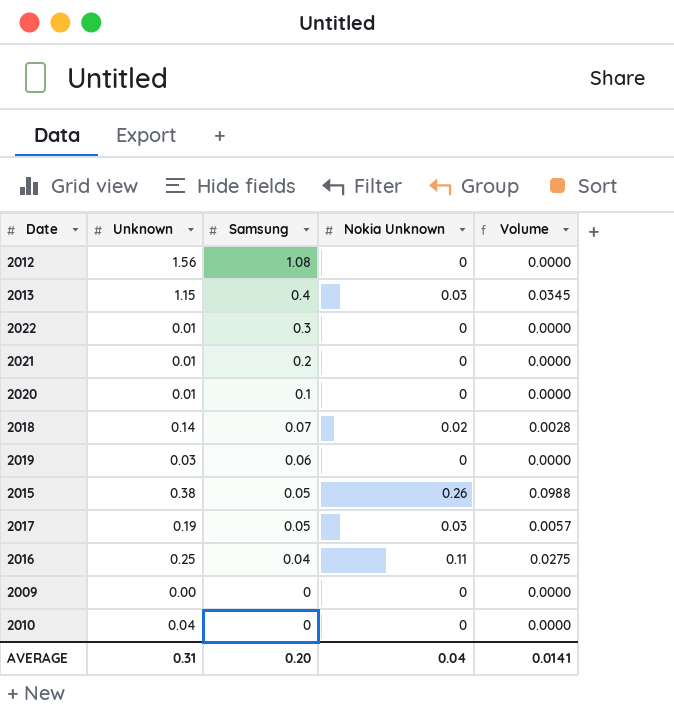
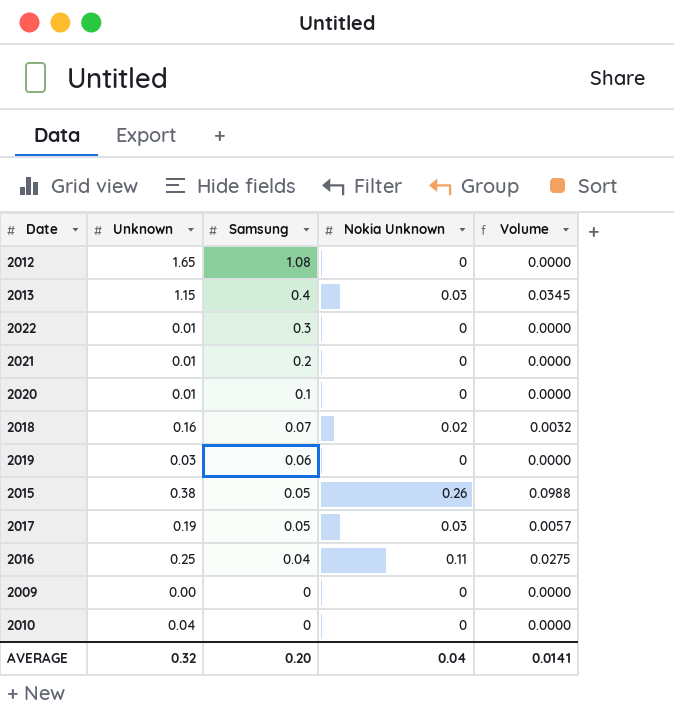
2012 | Unknown: 1.56 -> 1.65
2018 | Unknown: 0.14 -> 0.16
2018 | Volume: 0.0028 -> 0.0032
AVERAGE | Unknown: 0.31 -> 0.32

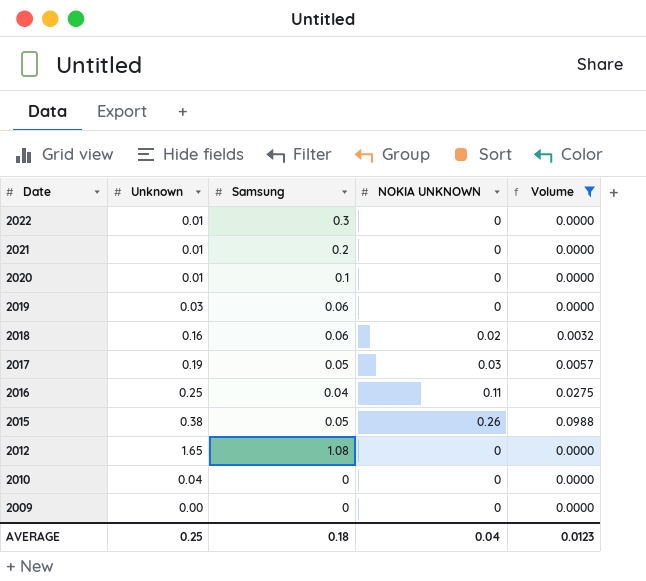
filter: none -> Volume != 0.0345
row order: Samsung descending -> Date descending
column name: Nokia Unknown -> NOKIA UNKNOWN
2018 | Samsung: 0.07 -> 0.06
AVERAGE | Unknown: 0.32 -> 0.25
AVERAGE | Samsung: 0.20 -> 0.18
AVERAGE | Volume: 0.0141 -> 0.0123

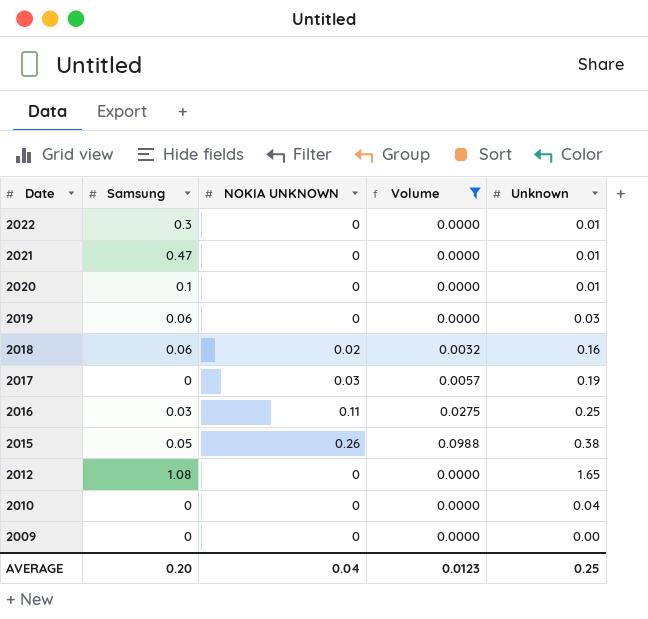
column Unknown | position: 2 -> 5
2021 | Samsung: 0.2 -> 0.47
2017 | Samsung: 0.05 -> 0
2016 | Samsung: 0.04 -> 0.03
AVERAGE | Samsung: 0.18 -> 0.20

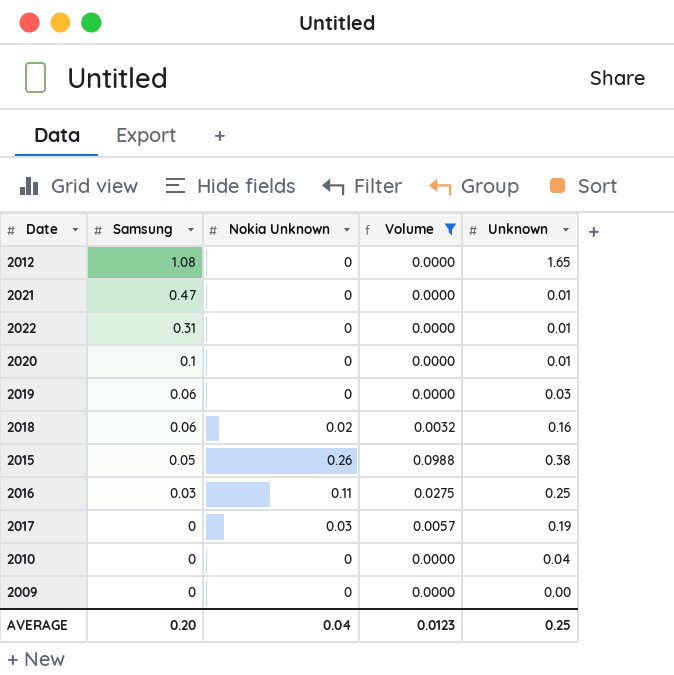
row order: Date descending -> Samsung descending
column name: NOKIA UNKNOWN -> Nokia Unknown
2022 | Samsung: 0.3 -> 0.31

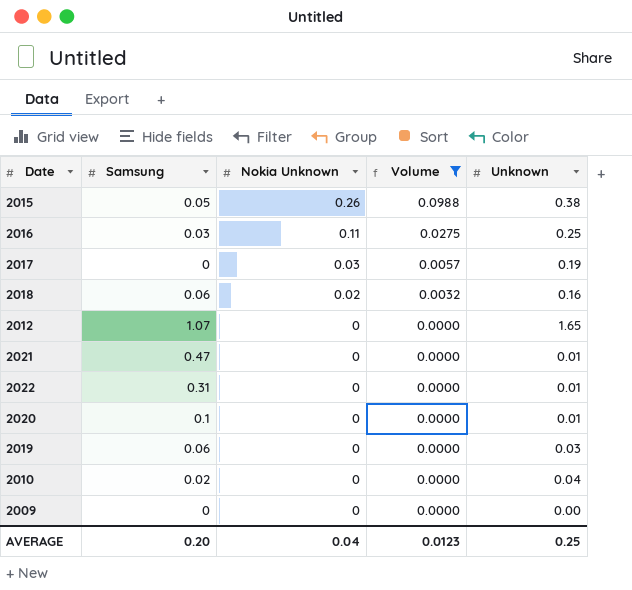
row order: Samsung descending -> Nokia Unknown descending
2012 | Samsung: 1.08 -> 1.07
2010 | Samsung: 0 -> 0.02

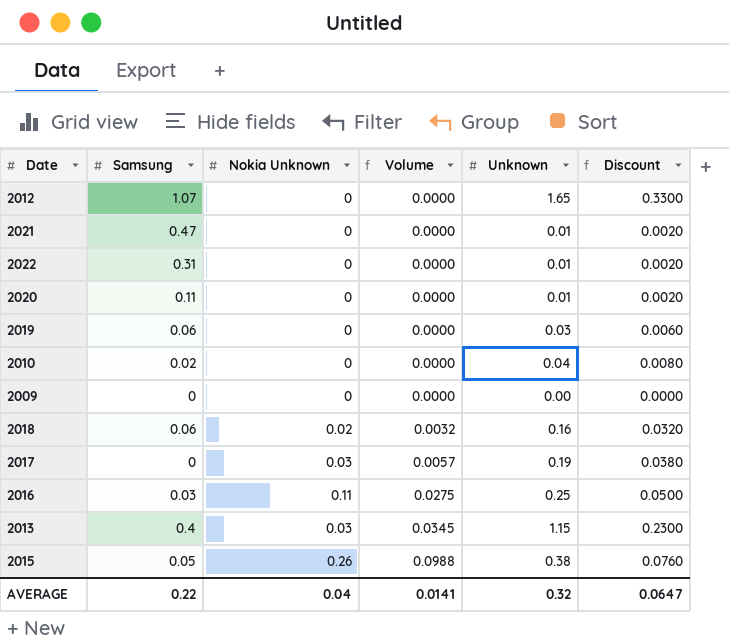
filter: Volume != 0.0345 -> none
row order: Nokia Unknown descending -> Volume ascending
column Discount | formula: none -> [Unknown] * 0.2
2020 | Samsung: 0.1 -> 0.11
AVERAGE | Samsung: 0.20 -> 0.22
AVERAGE | Volume: 0.0123 -> 0.0141
AVERAGE | Unknown: 0.25 -> 0.32

